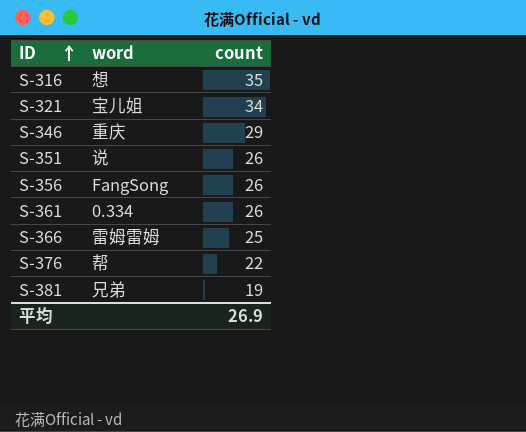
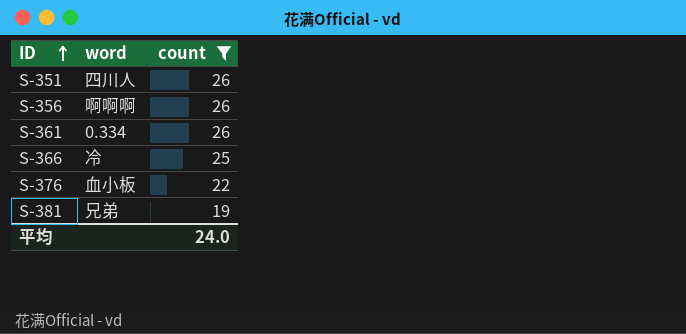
filter: none -> count <= 26
S-351 | word: 说 -> 四川人
S-356 | word: FangSong -> 啊啊啊
S-366 | word: 雷姆雷姆 -> 冷
S-376 | word: 帮 -> 血小板
平均 | count: 26.9 -> 24.0

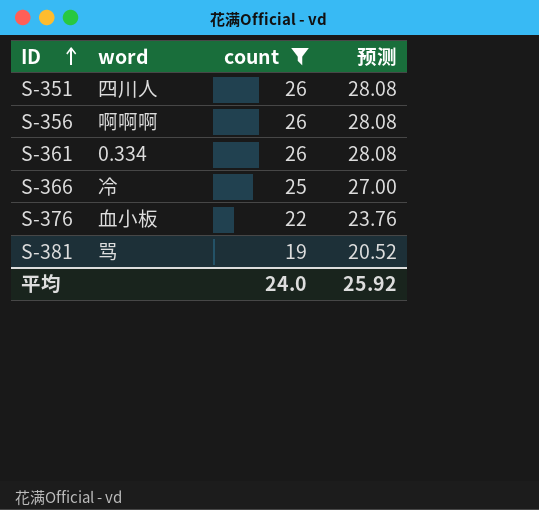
column 预测 | formula: none -> [count] * 1.08
S-381 | word: 兄弟 -> 骂

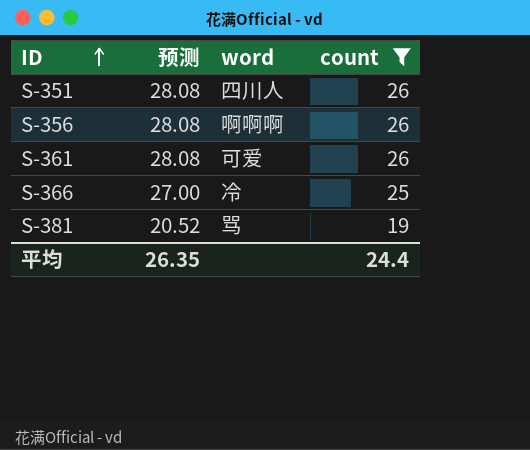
column 预测 | position: 4 -> 2
row S-376: 血小板 | 22 | 23.76 -> none
S-361 | word: 0.334 -> 可爱
平均 | 预测: 25.92 -> 26.35
平均 | count: 24.0 -> 24.4

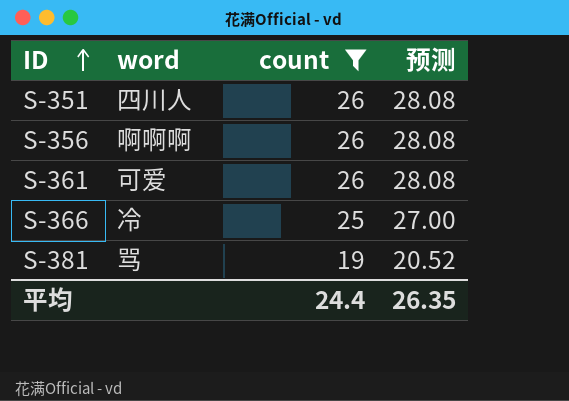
column 预测 | position: 2 -> 4

